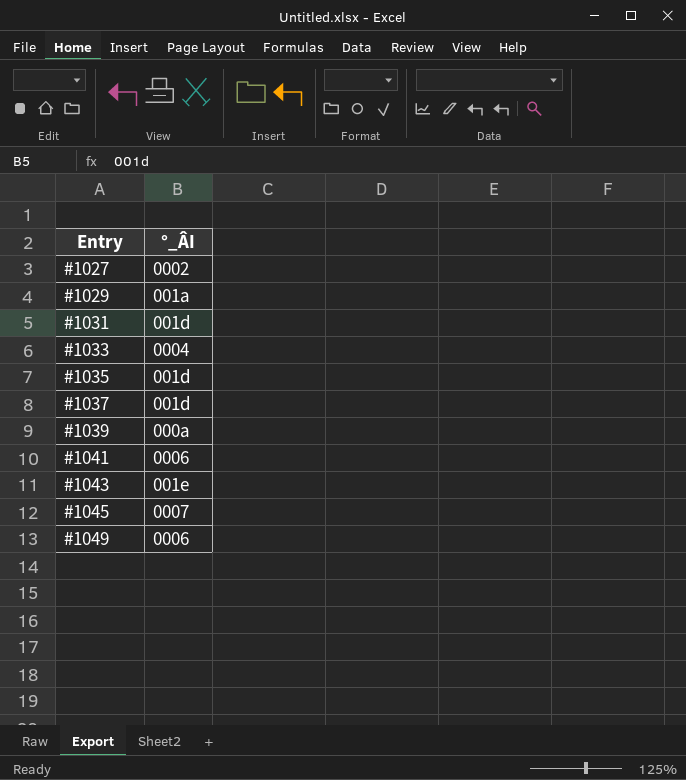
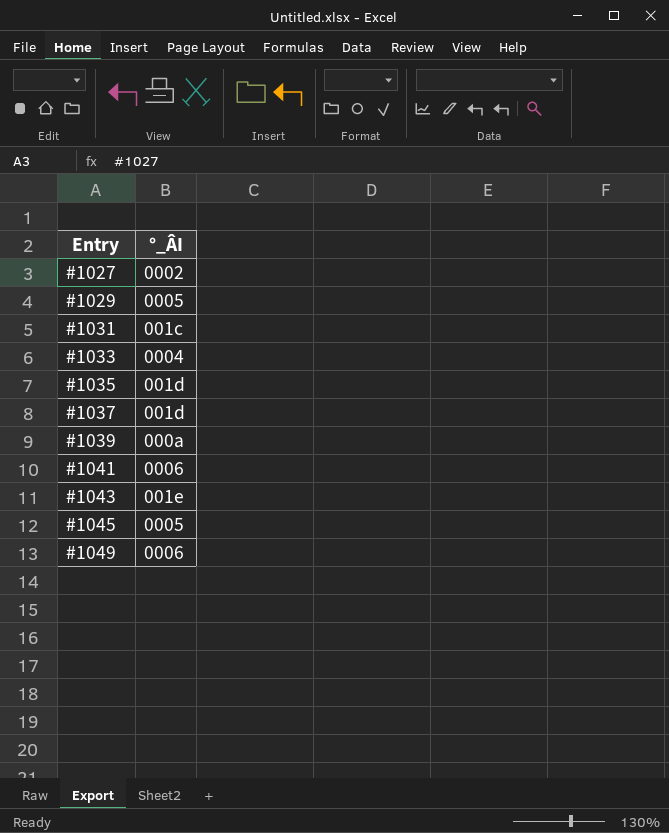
#1029 | °_ÂI: 001a -> 0005
#1031 | °_ÂI: 001d -> 001c
#1045 | °_ÂI: 0007 -> 0005

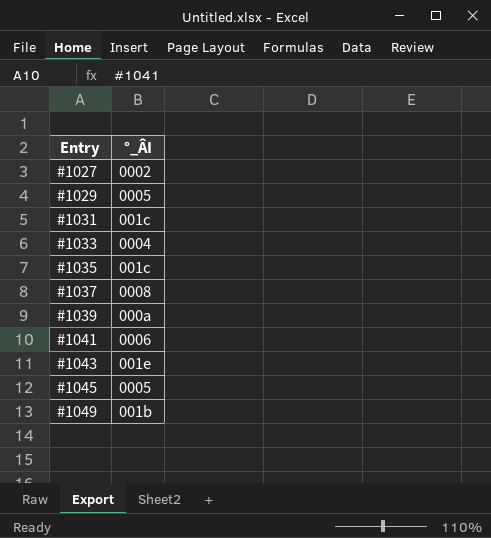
#1035 | °_ÂI: 001d -> 001c
#1037 | °_ÂI: 001d -> 0008
#1049 | °_ÂI: 0006 -> 001b

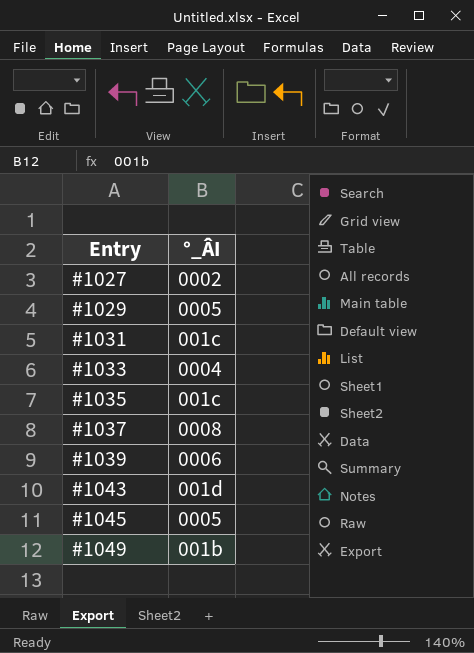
row #1041: 0006 -> none
#1039 | °_ÂI: 000a -> 0006
#1043 | °_ÂI: 001e -> 001d

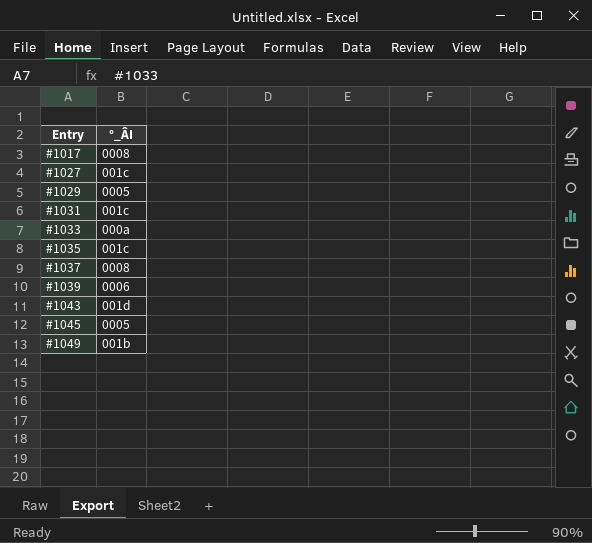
row #1017: none -> 0008
#1027 | °_ÂI: 0002 -> 001c
#1033 | °_ÂI: 0004 -> 000a

